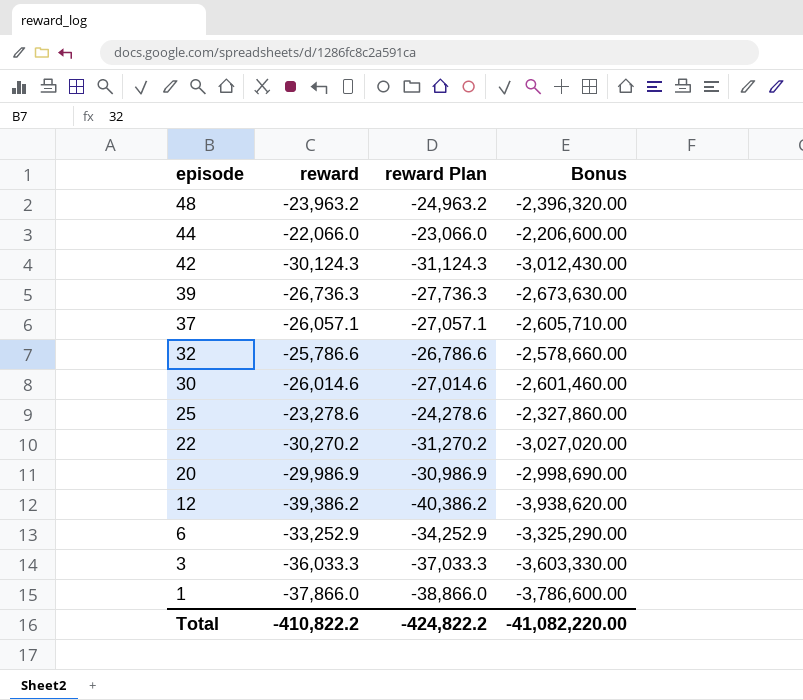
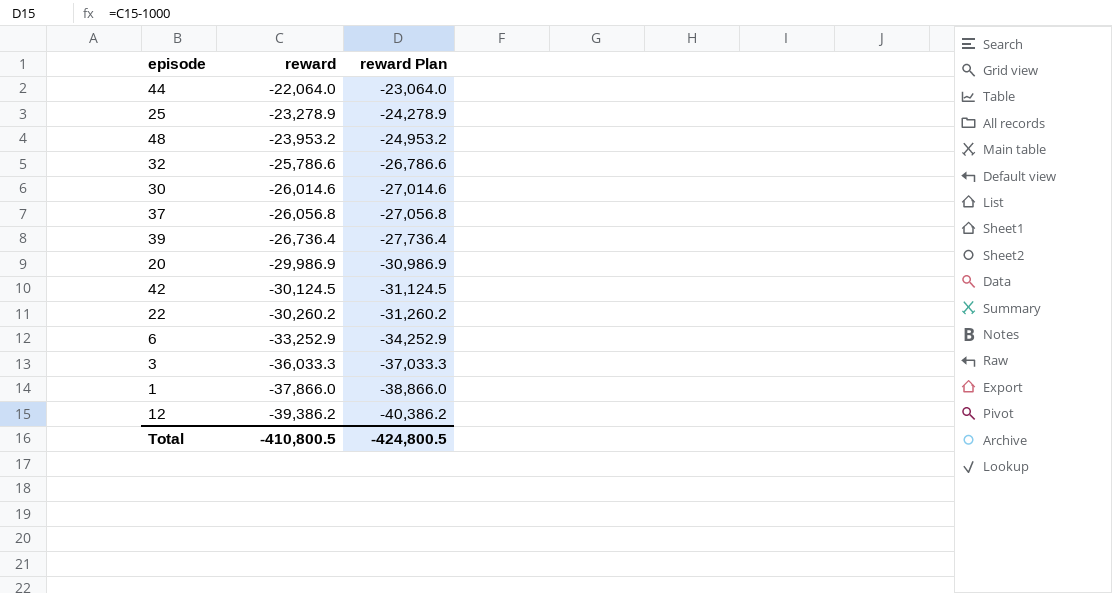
row order: episode descending -> reward descending
column Bonus | formula: [reward] * 100 -> none
44 | reward: -22,066.0 -> -22,064.0
44 | reward Plan: -23,066.0 -> -23,064.0
25 | reward: -23,278.6 -> -23,278.9
25 | reward Plan: -24,278.6 -> -24,278.9
48 | reward: -23,963.2 -> -23,953.2
48 | reward Plan: -24,963.2 -> -24,953.2
37 | reward: -26,057.1 -> -26,056.8
37 | reward Plan: -27,057.1 -> -27,056.8
39 | reward: -26,736.3 -> -26,736.4
39 | reward Plan: -27,736.3 -> -27,736.4
42 | reward: -30,124.3 -> -30,124.5
42 | reward Plan: -31,124.3 -> -31,124.5
22 | reward: -30,270.2 -> -30,260.2
22 | reward Plan: -31,270.2 -> -31,260.2
Total | reward: -410,822.2 -> -410,800.5
Total | reward Plan: -424,822.2 -> -424,800.5

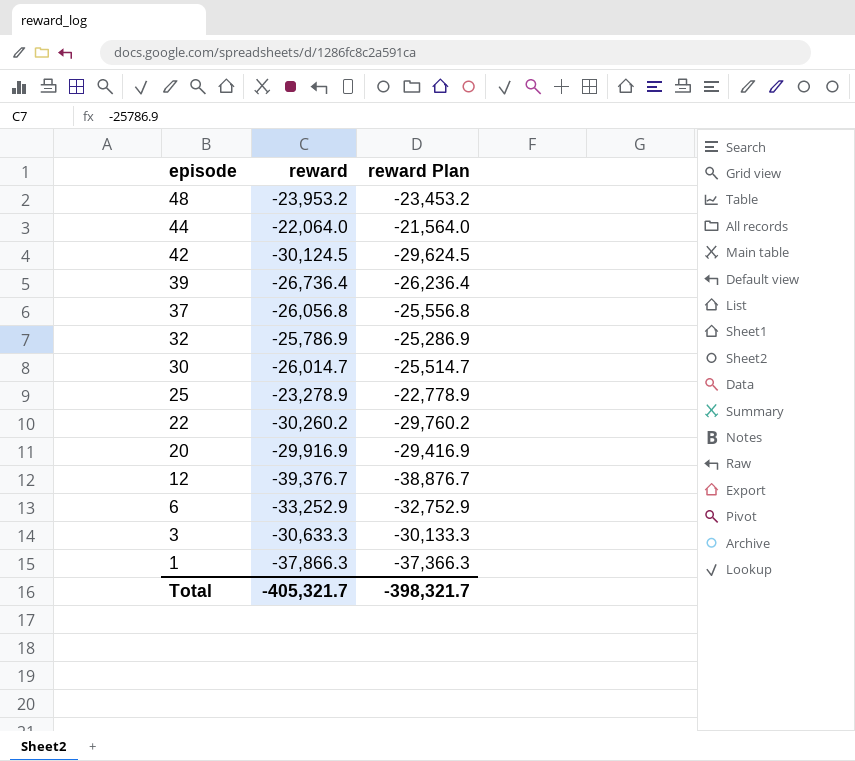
row order: reward descending -> episode descending
column reward Plan | formula: [reward] - 1000 -> [reward] + 500
32 | reward: -25,786.6 -> -25,786.9
30 | reward: -26,014.6 -> -26,014.7
20 | reward: -29,986.9 -> -29,916.9
12 | reward: -39,386.2 -> -39,376.7
3 | reward: -36,033.3 -> -30,633.3
1 | reward: -37,866.0 -> -37,866.3
Total | reward: -410,800.5 -> -405,321.7
Total | reward Plan: -424,800.5 -> -398,321.7

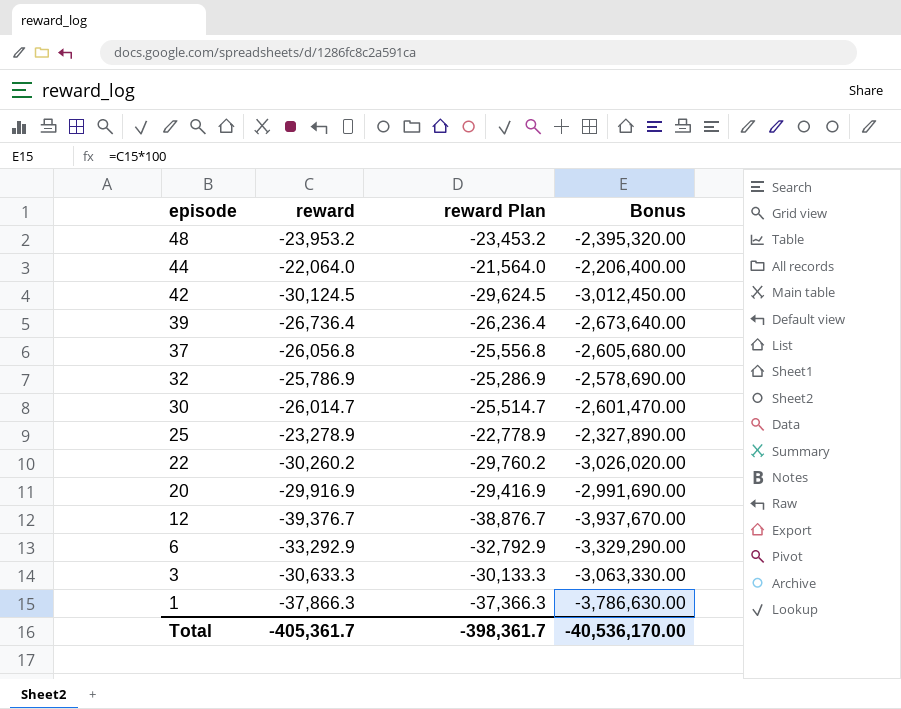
column Bonus | formula: none -> [reward] * 100
6 | reward: -33,252.9 -> -33,292.9
6 | reward Plan: -32,752.9 -> -32,792.9
Total | reward: -405,321.7 -> -405,361.7
Total | reward Plan: -398,321.7 -> -398,361.7

